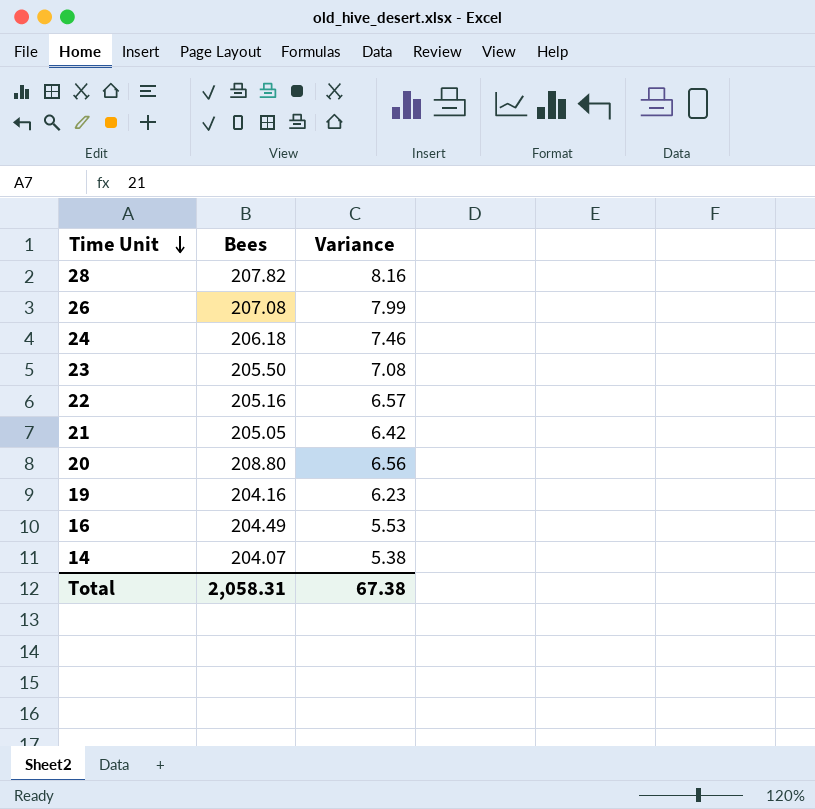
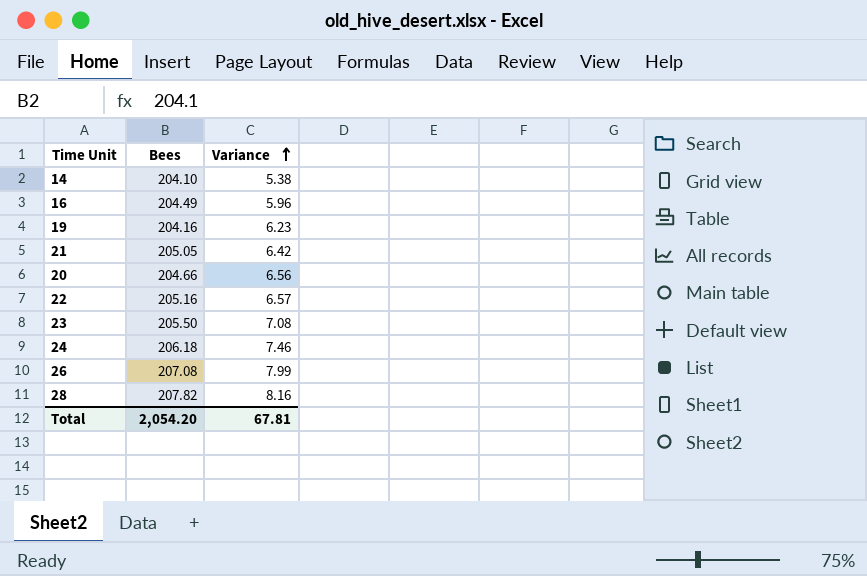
row order: Time Unit descending -> Variance ascending
14 | Bees: 204.07 -> 204.10
16 | Variance: 5.53 -> 5.96
20 | Bees: 208.80 -> 204.66
Total | Bees: 2,058.31 -> 2,054.20
Total | Variance: 67.38 -> 67.81

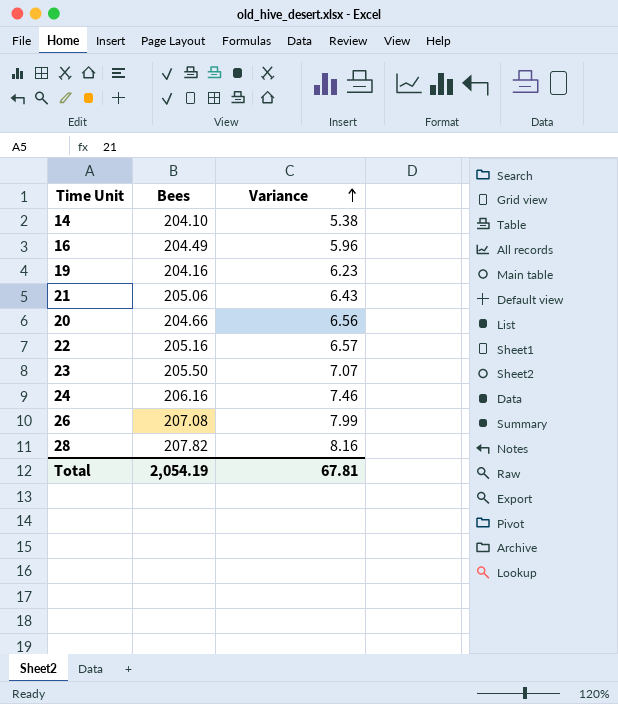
21 | Bees: 205.05 -> 205.06
21 | Variance: 6.42 -> 6.43
23 | Variance: 7.08 -> 7.07
24 | Bees: 206.18 -> 206.16
Total | Bees: 2,054.20 -> 2,054.19

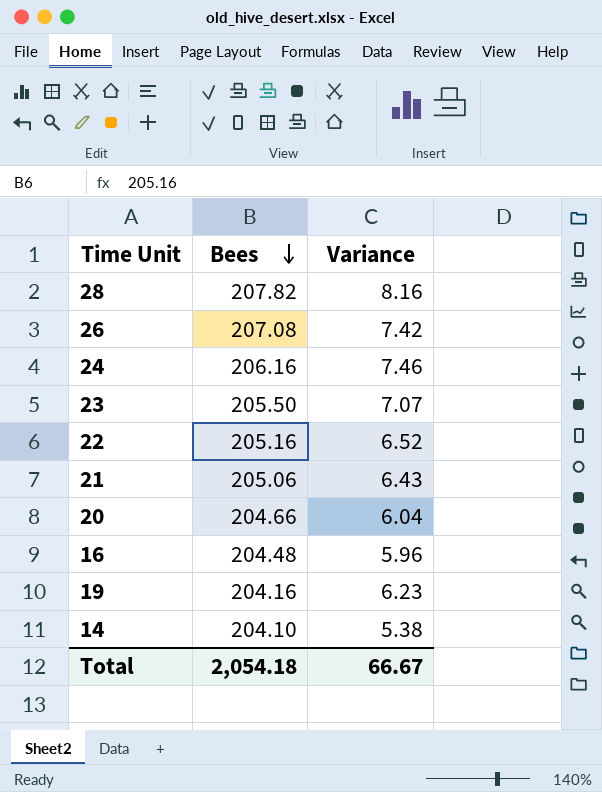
row order: Variance ascending -> Bees descending
26 | Variance: 7.99 -> 7.42
22 | Variance: 6.57 -> 6.52
20 | Variance: 6.56 -> 6.04
16 | Bees: 204.49 -> 204.48
Total | Bees: 2,054.19 -> 2,054.18
Total | Variance: 67.81 -> 66.67

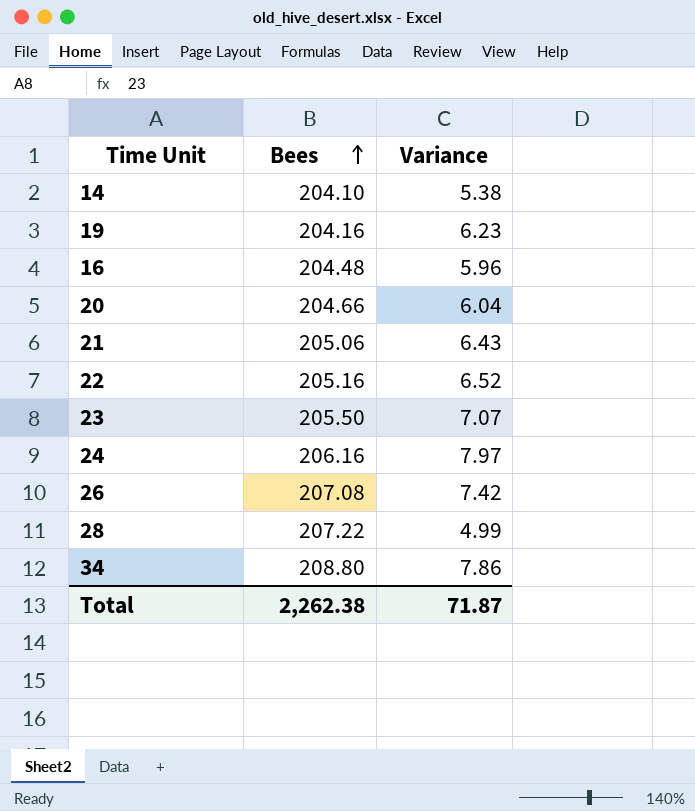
row order: Bees descending -> Bees ascending
24 | Variance: 7.46 -> 7.97
28 | Bees: 207.82 -> 207.22
28 | Variance: 8.16 -> 4.99
row 34: none -> 208.80 | 7.86
Total | Bees: 2,054.18 -> 2,262.38
Total | Variance: 66.67 -> 71.87

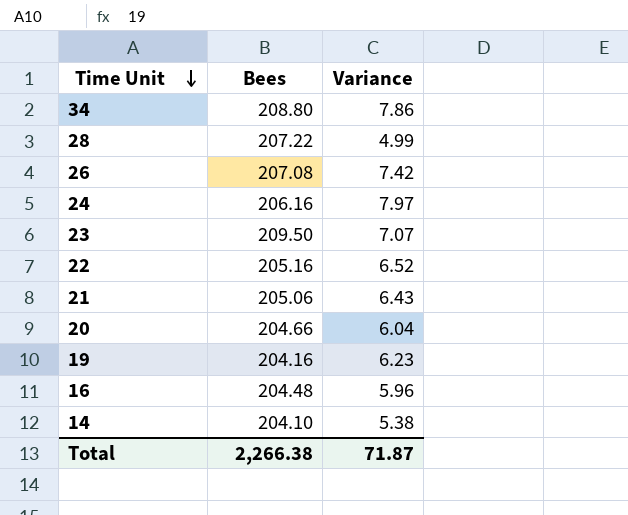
row order: Bees ascending -> Time Unit descending
23 | Bees: 205.50 -> 209.50
Total | Bees: 2,262.38 -> 2,266.38

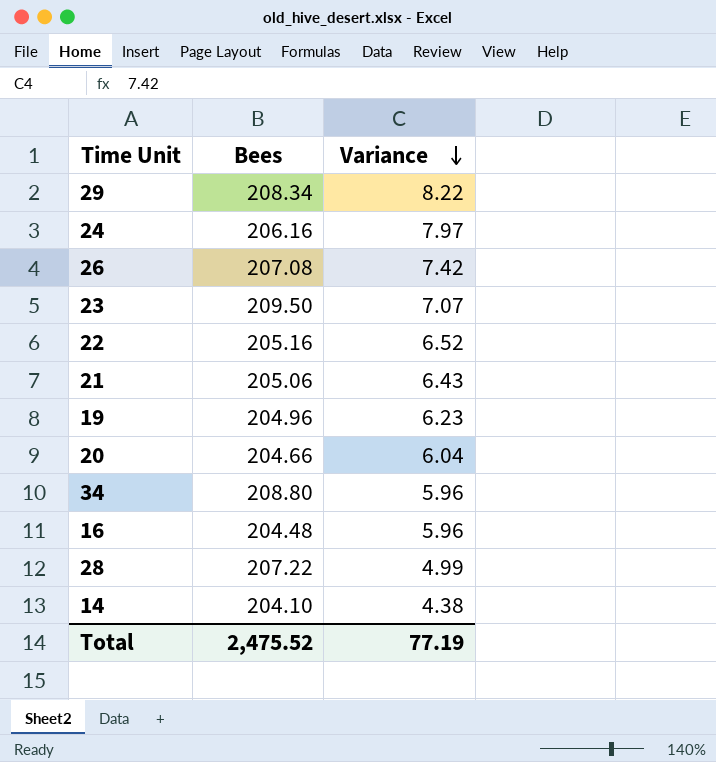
row order: Time Unit descending -> Variance descending
row 29: none -> 208.34 | 8.22
19 | Bees: 204.16 -> 204.96
34 | Variance: 7.86 -> 5.96
14 | Variance: 5.38 -> 4.38
Total | Bees: 2,266.38 -> 2,475.52
Total | Variance: 71.87 -> 77.19

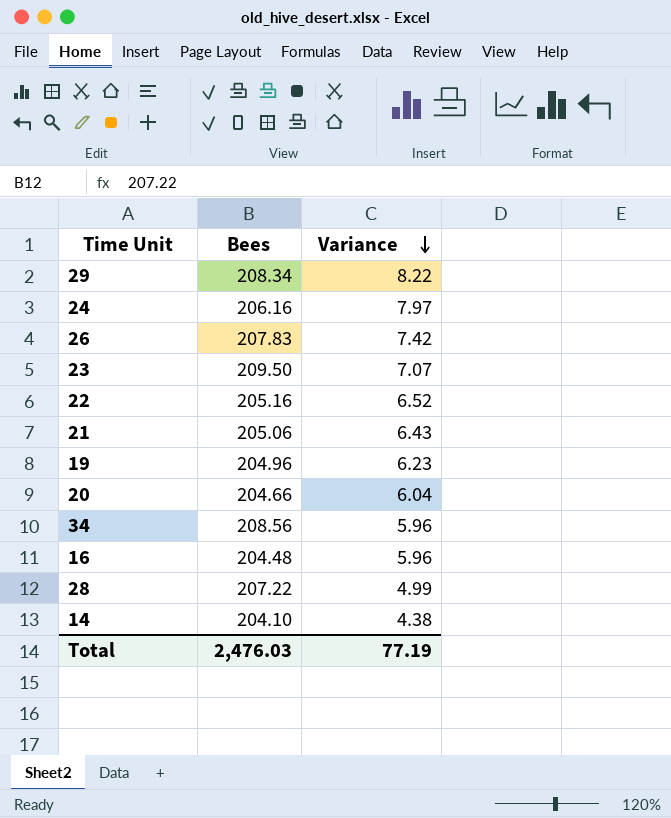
26 | Bees: 207.08 -> 207.83
34 | Bees: 208.80 -> 208.56
Total | Bees: 2,475.52 -> 2,476.03

